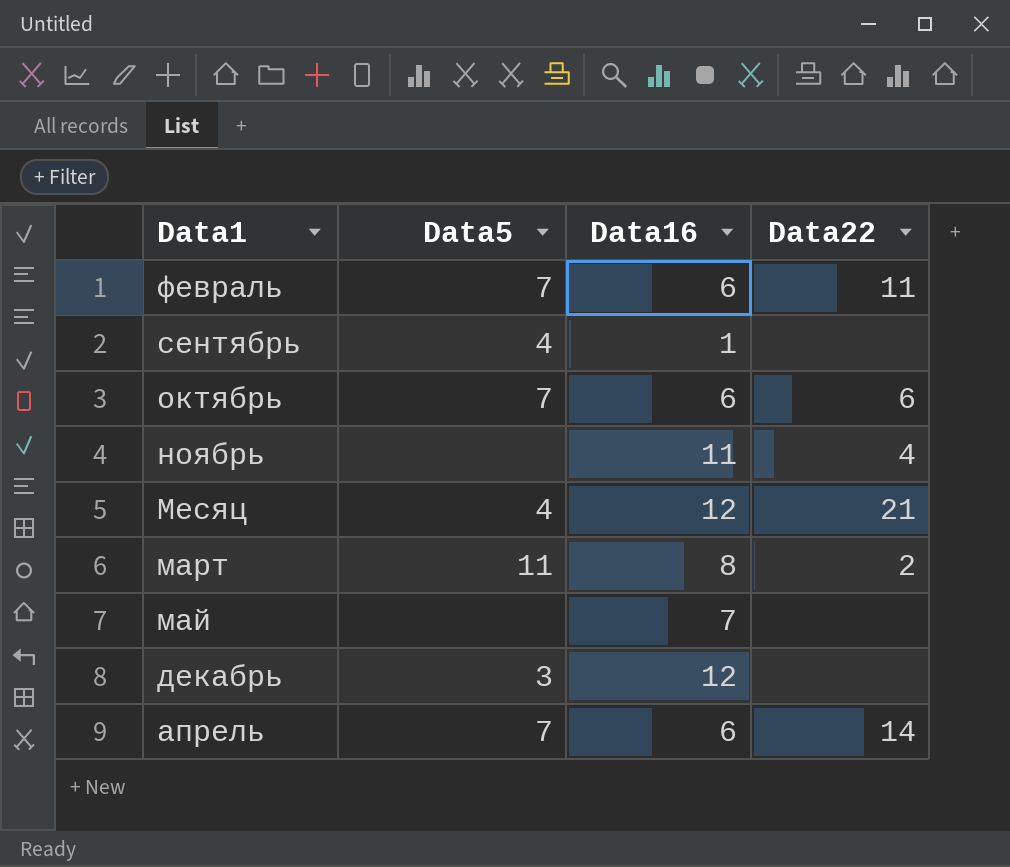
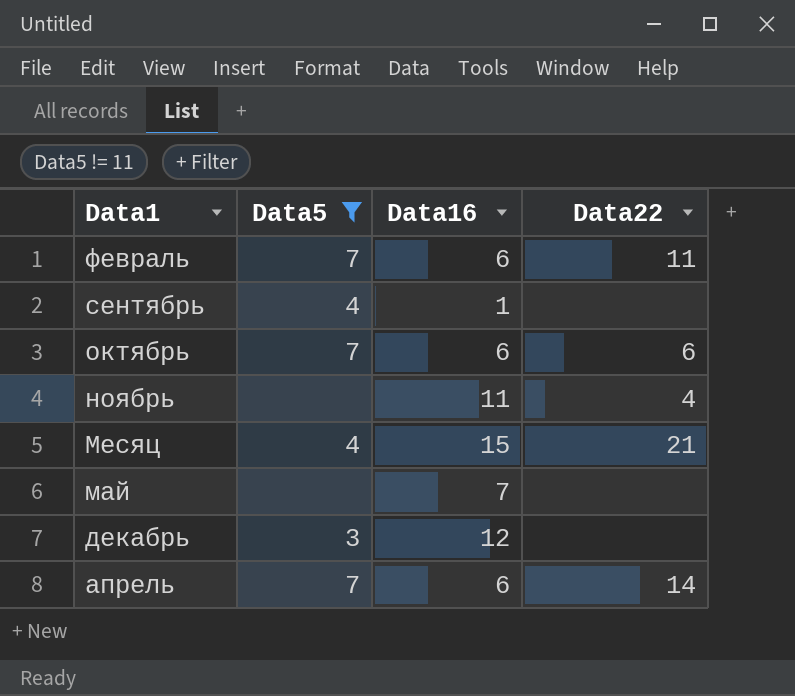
filter: none -> Data5 != 11
Месяц | Data16: 12 -> 15

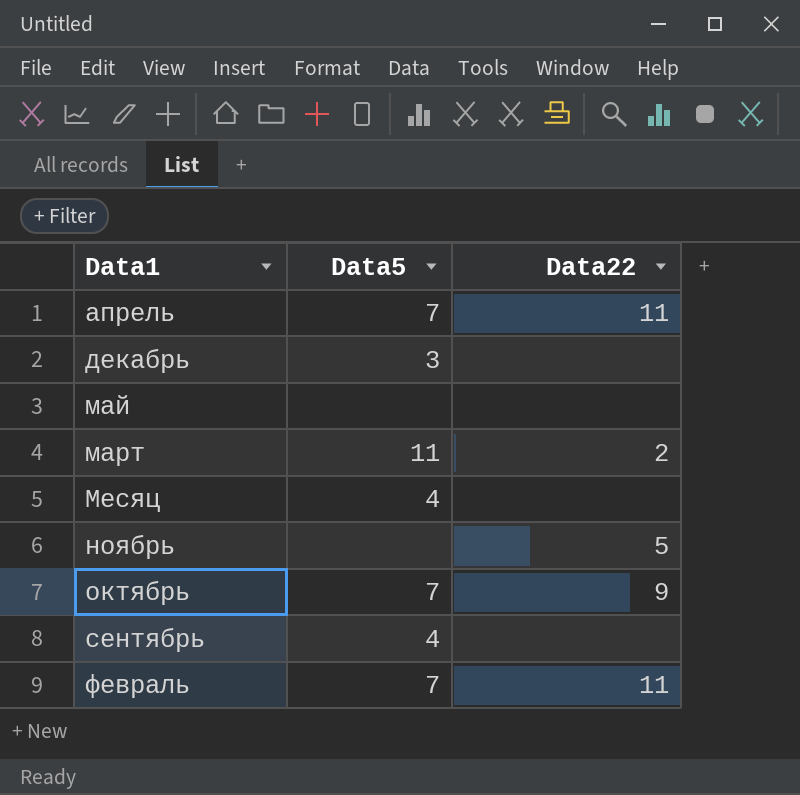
filter: Data5 != 11 -> none
row order: Data1 descending -> Data1 ascending
column Data16 | position: 3 -> none
апрель | Data22: 14 -> 11
Месяц | Data22: 21 -> none
ноябрь | Data22: 4 -> 5
октябрь | Data22: 6 -> 9

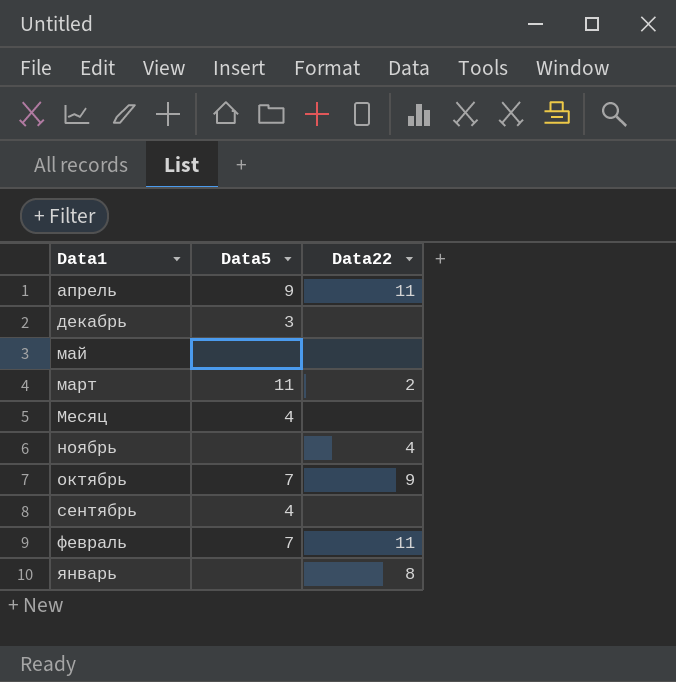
апрель | Data5: 7 -> 9
ноябрь | Data22: 5 -> 4
row январь: none -> none | 8

